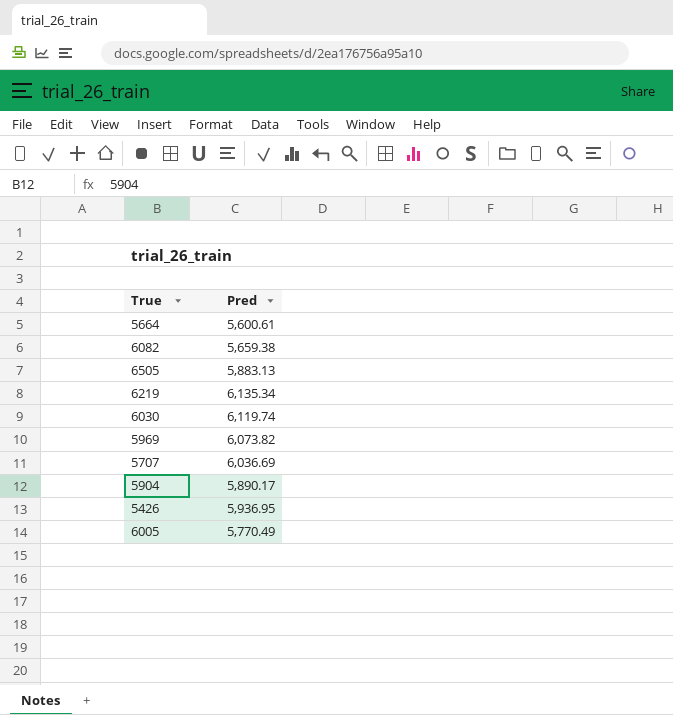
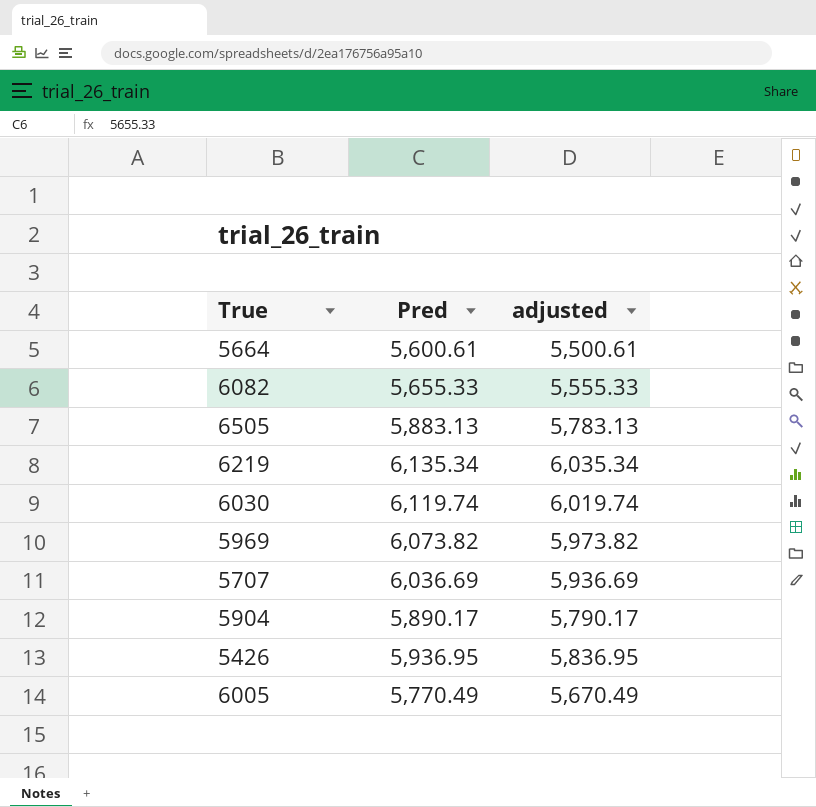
column adjusted | formula: none -> [Pred] - 100
6082 | Pred: 5,659.38 -> 5,655.33

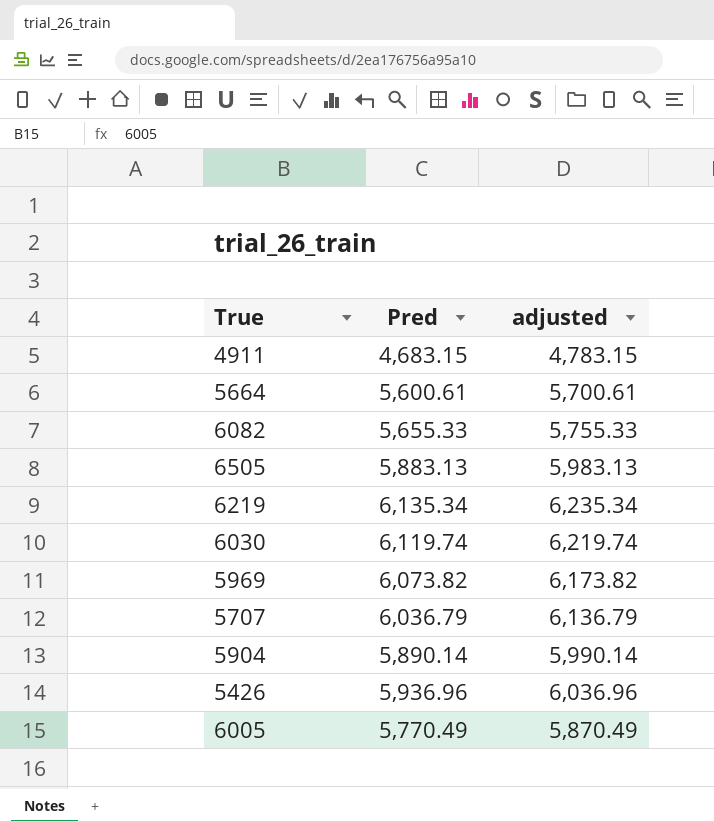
column adjusted | formula: [Pred] - 100 -> [Pred] + 100
row 4911: none -> 4,683.15 | 4,783.15
5707 | Pred: 6,036.69 -> 6,036.79
5904 | Pred: 5,890.17 -> 5,890.14
5426 | Pred: 5,936.95 -> 5,936.96

